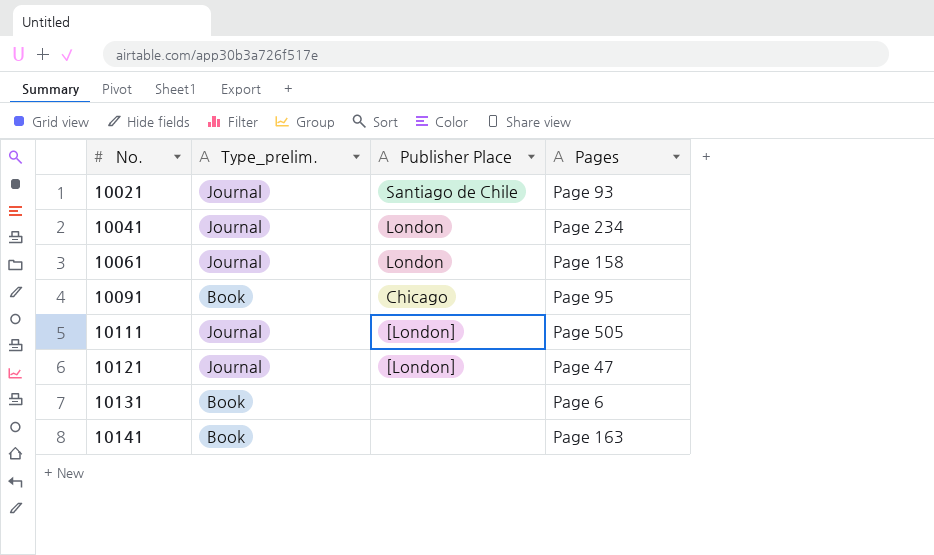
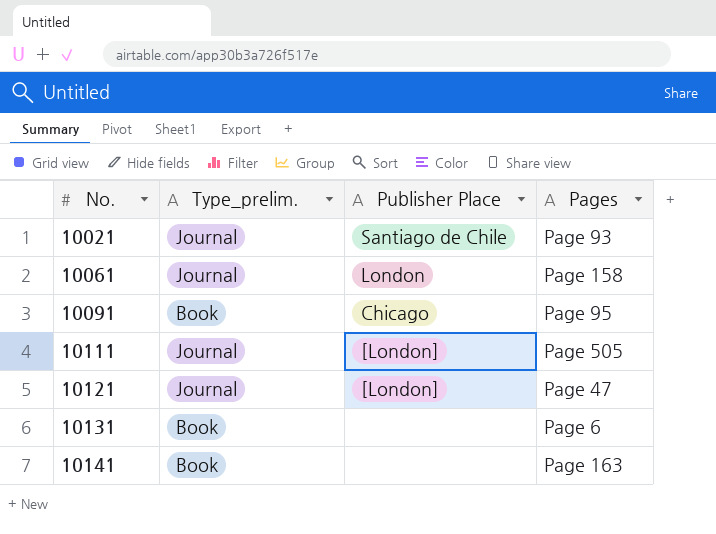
row 10041: Journal | London | Page 234 -> none

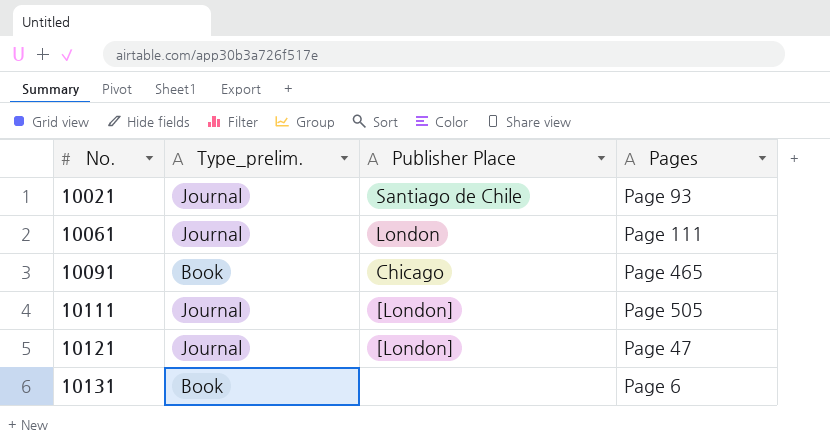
row 10141: Book | none | Page 163 -> none
10061 | Pages: Page 158 -> Page 111
10091 | Pages: Page 95 -> Page 465

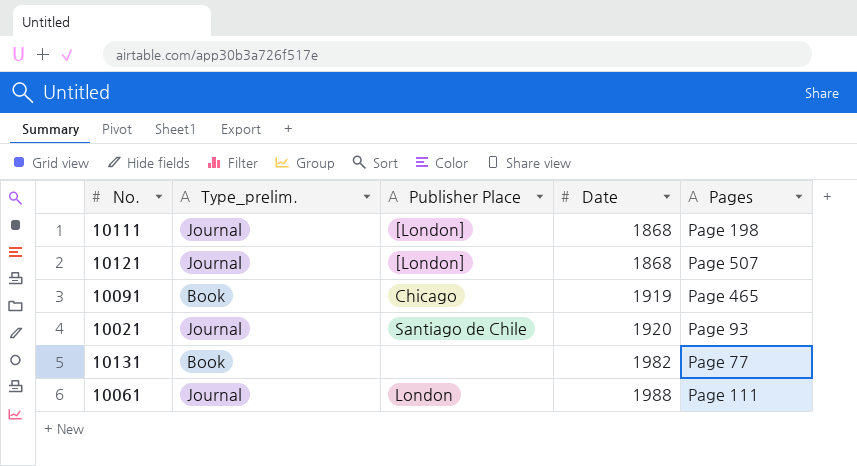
row order: No. ascending -> Date ascending
column Date | position: none -> 4
10111 | Pages: Page 505 -> Page 198
10121 | Pages: Page 47 -> Page 507
10131 | Pages: Page 6 -> Page 77

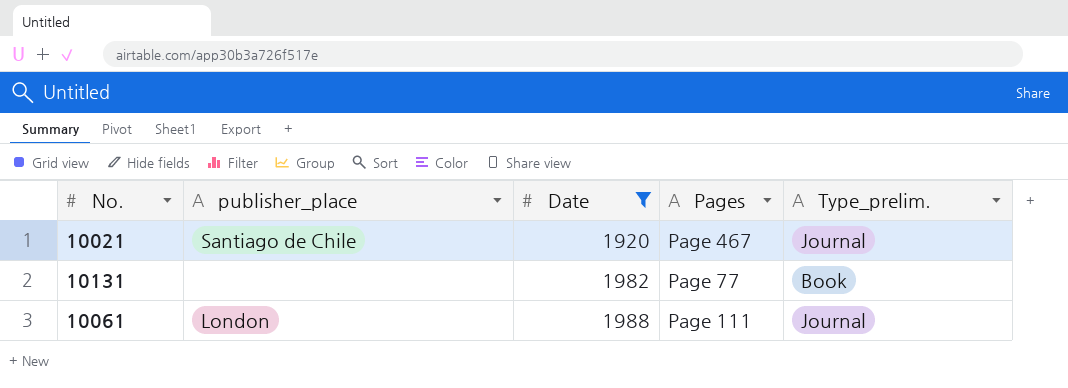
filter: none -> Date >= 1920
column name: Publisher Place -> publisher_place
column Type_prelim. | position: 2 -> 5
10021 | Pages: Page 93 -> Page 467

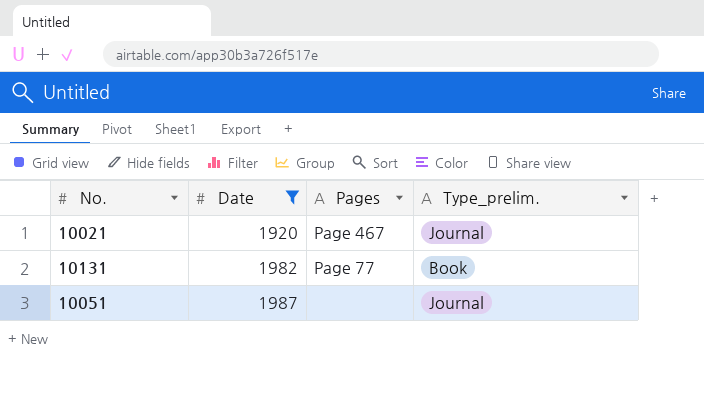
column publisher_place | position: 2 -> none
row 10061: London | 1988 | Page 111 | Journal -> none
row 10051: none -> 1987 | none | Journal

